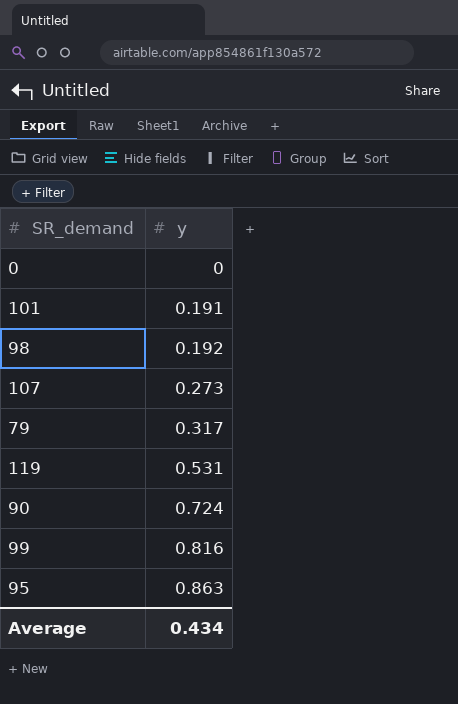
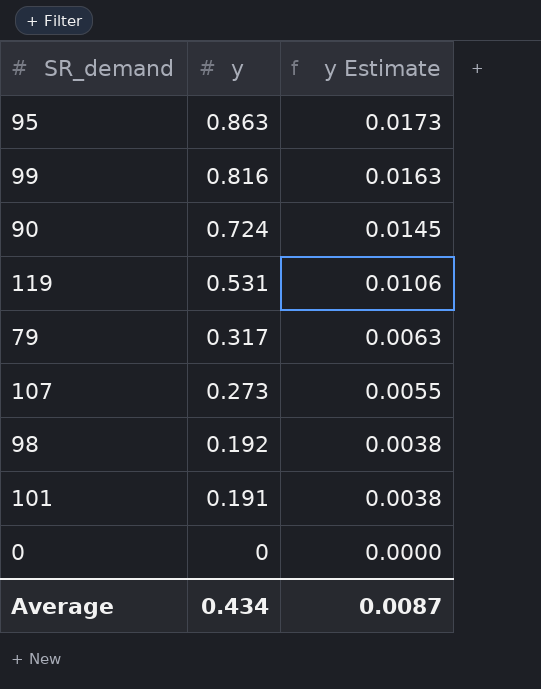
row order: y ascending -> y descending
column y Estimate | formula: none -> [y] * 0.02

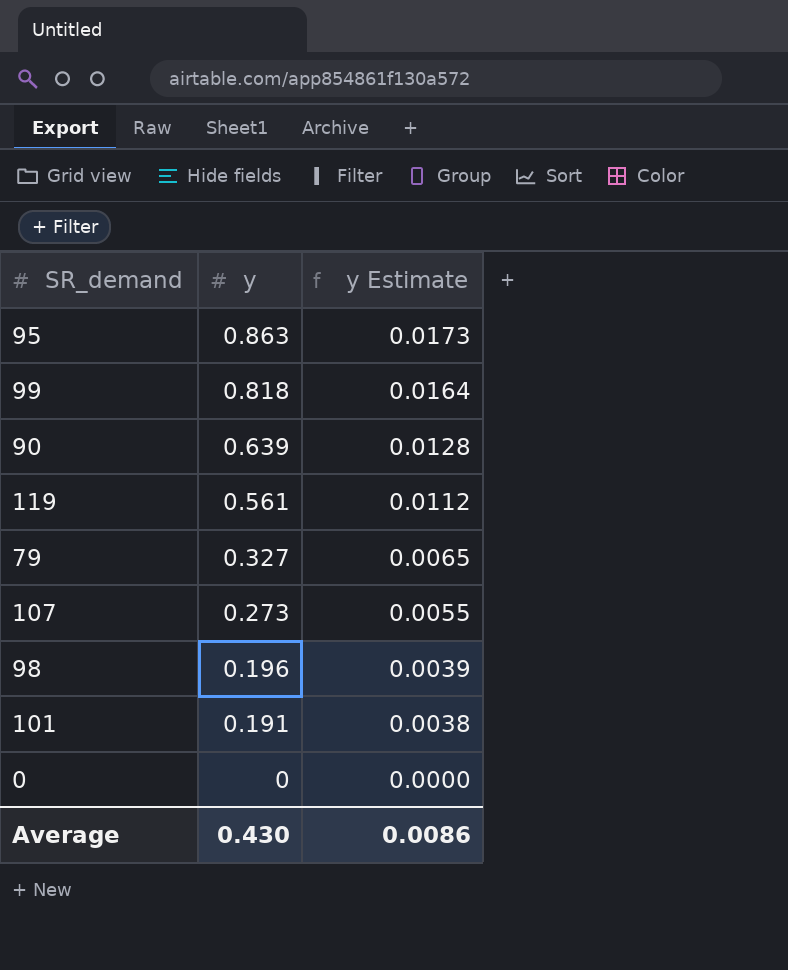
99 | y: 0.816 -> 0.818
99 | y Estimate: 0.0163 -> 0.0164
90 | y: 0.724 -> 0.639
90 | y Estimate: 0.0145 -> 0.0128
119 | y: 0.531 -> 0.561
119 | y Estimate: 0.0106 -> 0.0112
79 | y: 0.317 -> 0.327
79 | y Estimate: 0.0063 -> 0.0065
98 | y: 0.192 -> 0.196
98 | y Estimate: 0.0038 -> 0.0039
Average | y: 0.434 -> 0.430
Average | y Estimate: 0.0087 -> 0.0086

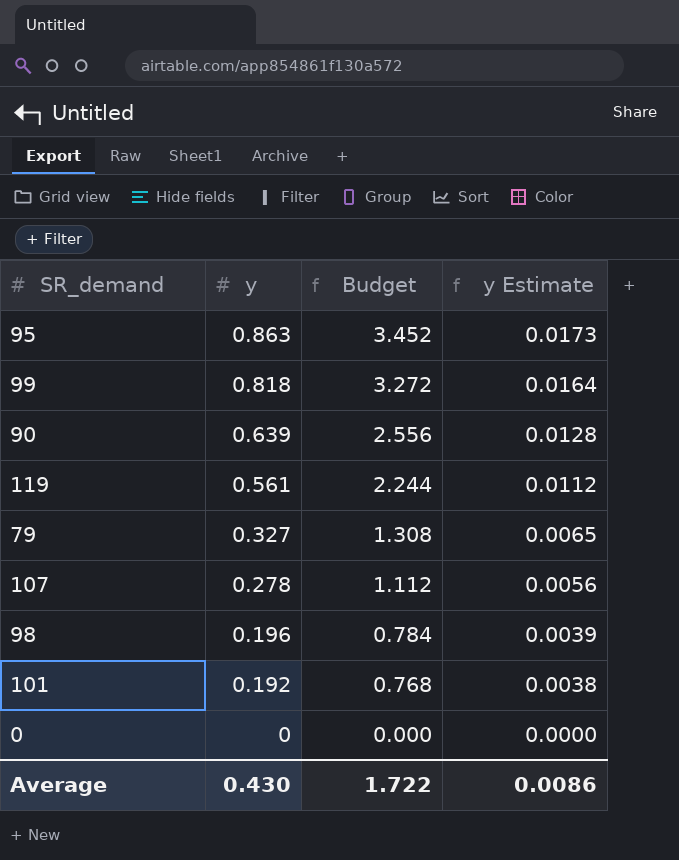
column Budget | formula: none -> [y] * 4
107 | y: 0.273 -> 0.278
107 | y Estimate: 0.0055 -> 0.0056
101 | y: 0.191 -> 0.192

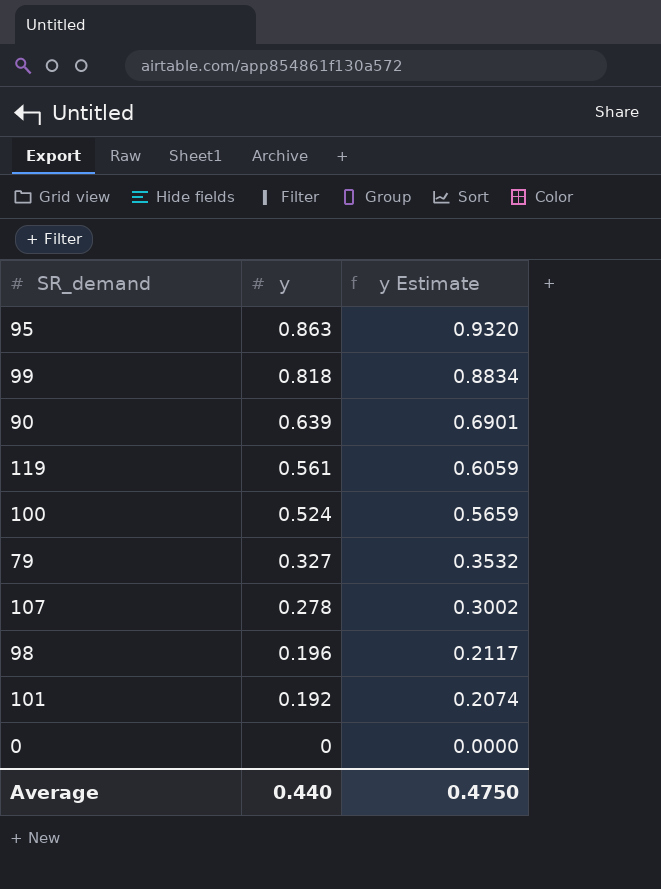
column Budget | formula: [y] * 4 -> none
column y Estimate | formula: [y] * 0.02 -> [y] * 1.08
row 100: none -> 0.524 | 0.5659
Average | y: 0.430 -> 0.440
Average | y Estimate: 0.0086 -> 0.4750

